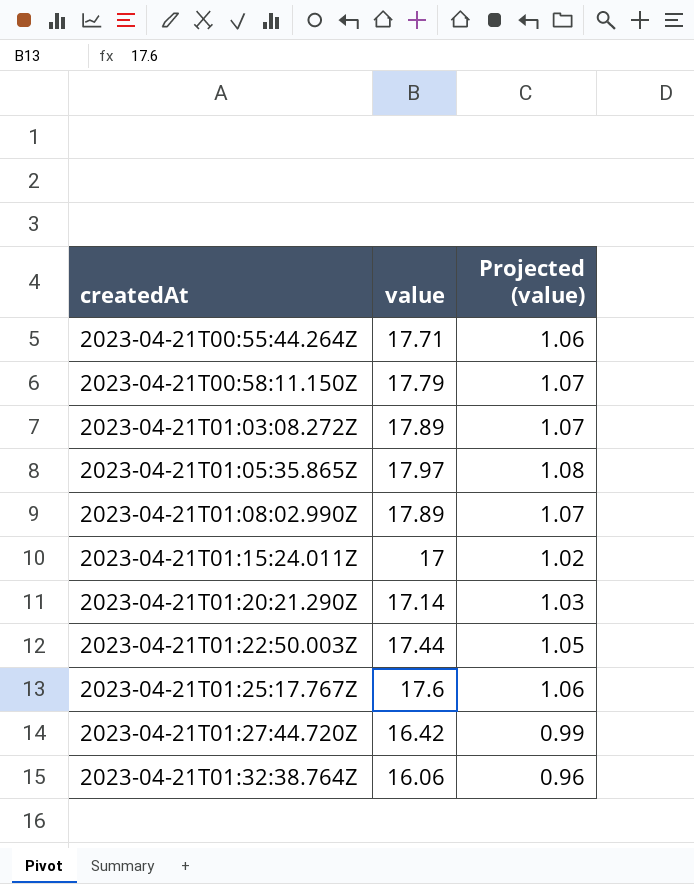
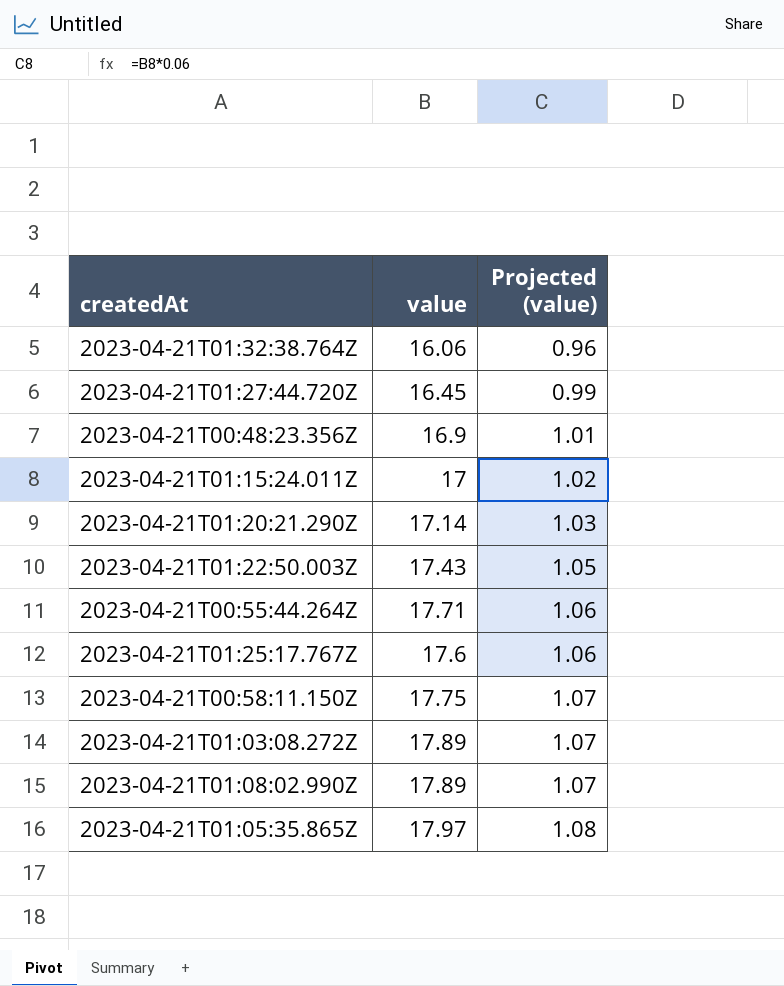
row order: createdAt ascending -> Projected (value) ascending
2023-04-21T01:27:44.720Z | value: 16.42 -> 16.45
row 2023-04-21T00:48:23.356Z: none -> 16.9 | 1.01
2023-04-21T01:22:50.003Z | value: 17.44 -> 17.43
2023-04-21T00:58:11.150Z | value: 17.79 -> 17.75

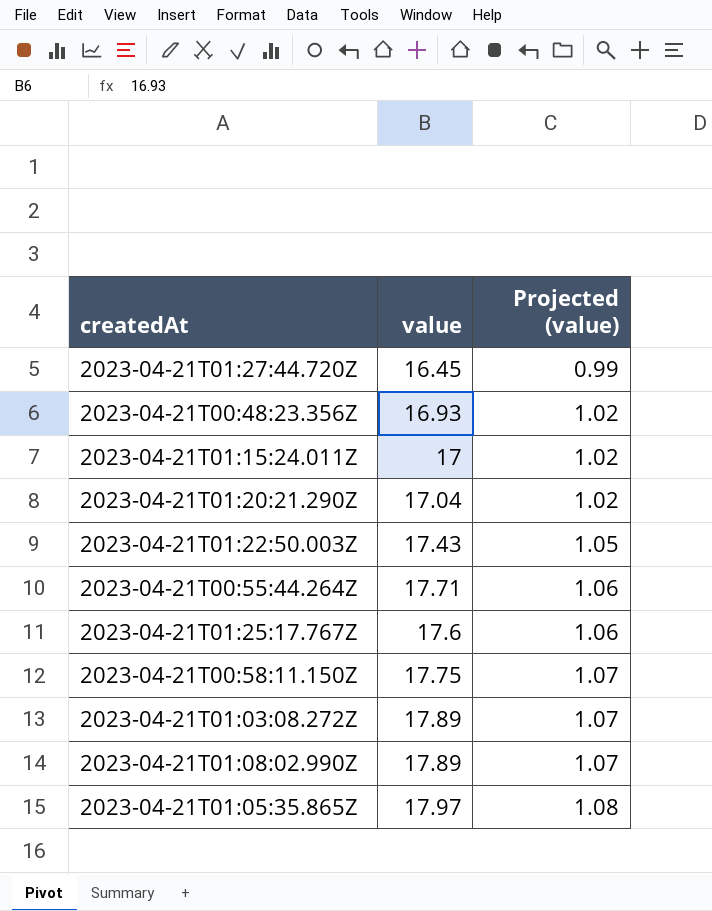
row 2023-04-21T01:32:38.764Z: 16.06 | 0.96 -> none
2023-04-21T00:48:23.356Z | value: 16.9 -> 16.93
2023-04-21T00:48:23.356Z | Projected (value): 1.01 -> 1.02
2023-04-21T01:20:21.290Z | value: 17.14 -> 17.04
2023-04-21T01:20:21.290Z | Projected (value): 1.03 -> 1.02

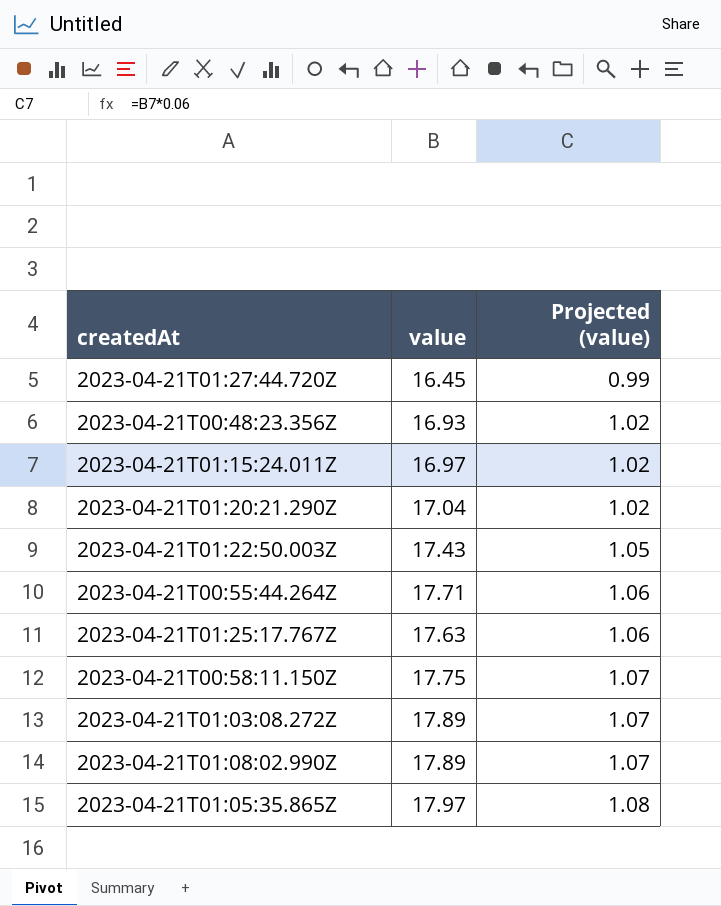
2023-04-21T01:15:24.011Z | value: 17 -> 16.97
2023-04-21T01:25:17.767Z | value: 17.6 -> 17.63

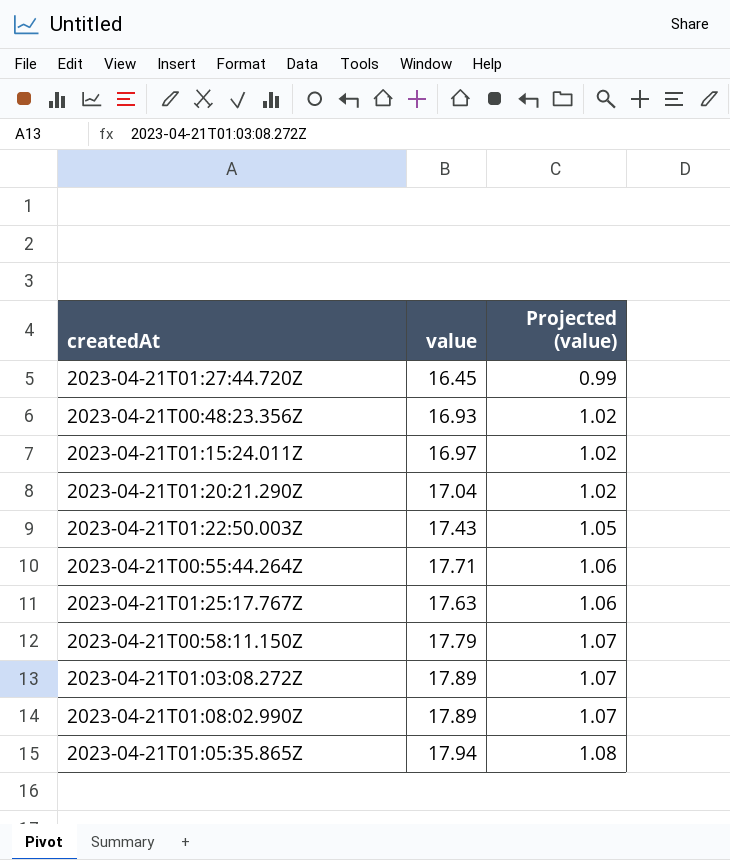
2023-04-21T00:58:11.150Z | value: 17.75 -> 17.79
2023-04-21T01:05:35.865Z | value: 17.97 -> 17.94

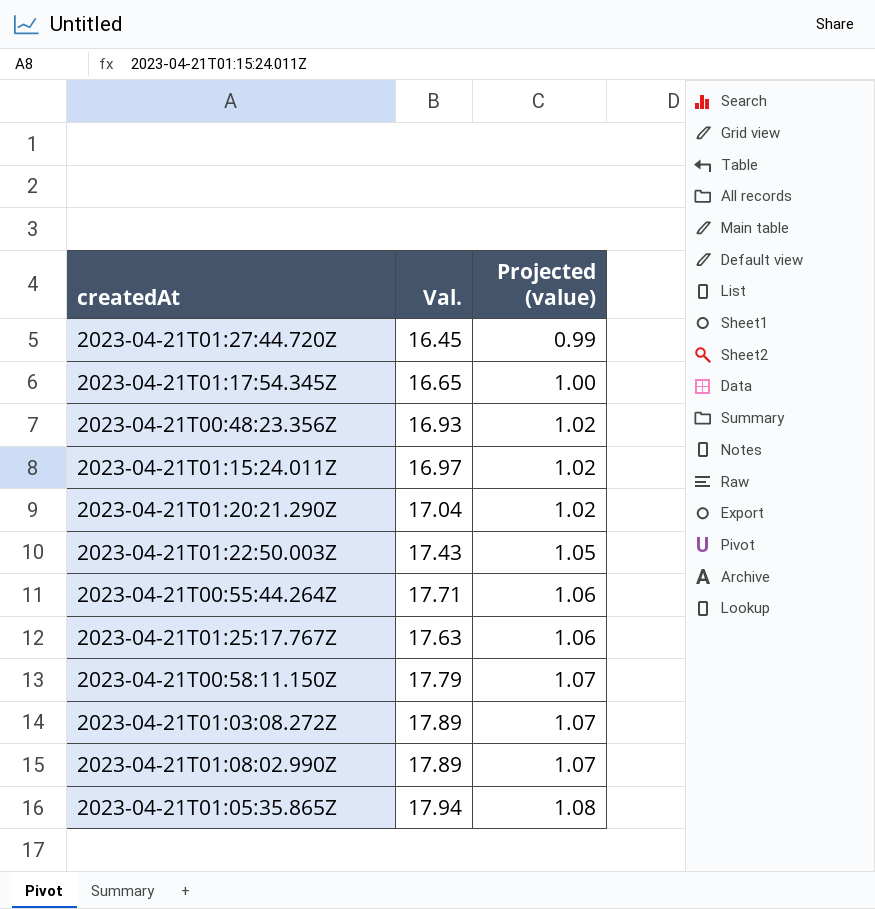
column name: value -> Val.
row 2023-04-21T01:17:54.345Z: none -> 16.65 | 1.00

